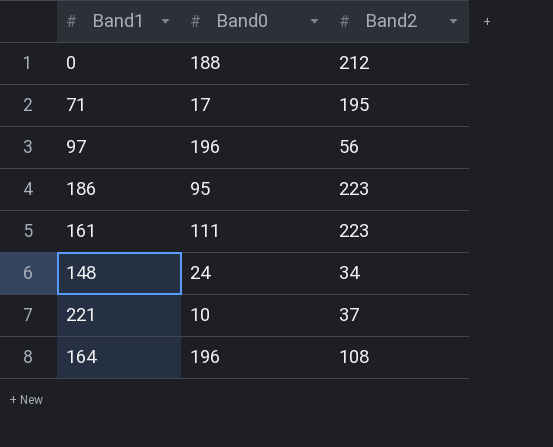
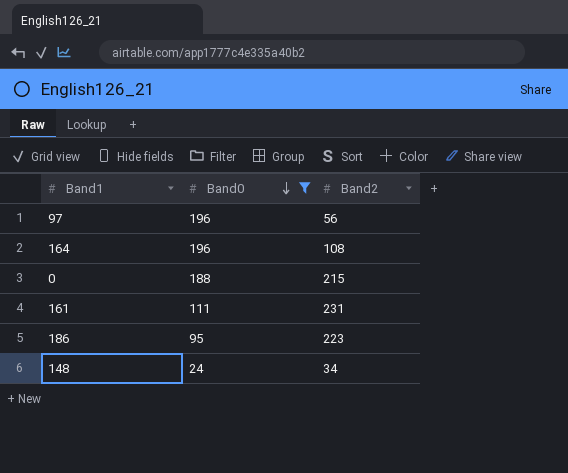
filter: none -> Band0 >= 24
row order: none -> Band0 descending
0 | Band2: 212 -> 215
161 | Band2: 223 -> 231

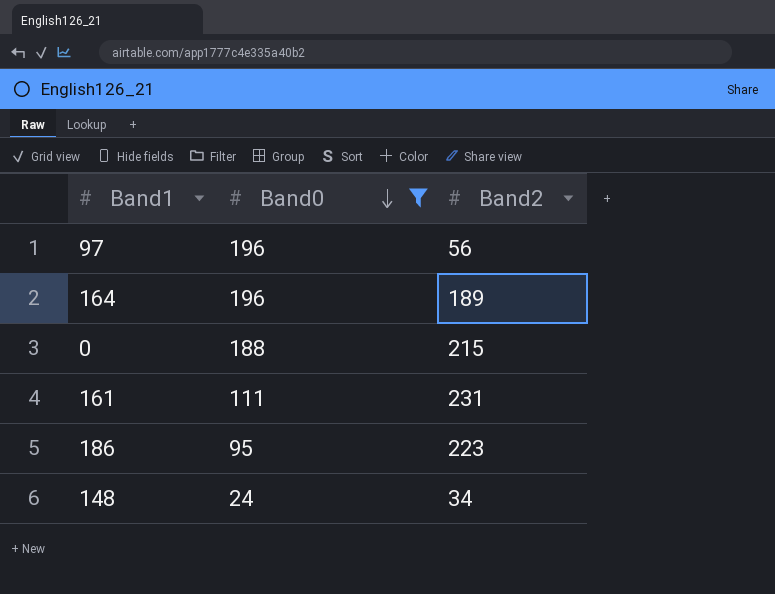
164 | Band2: 108 -> 189

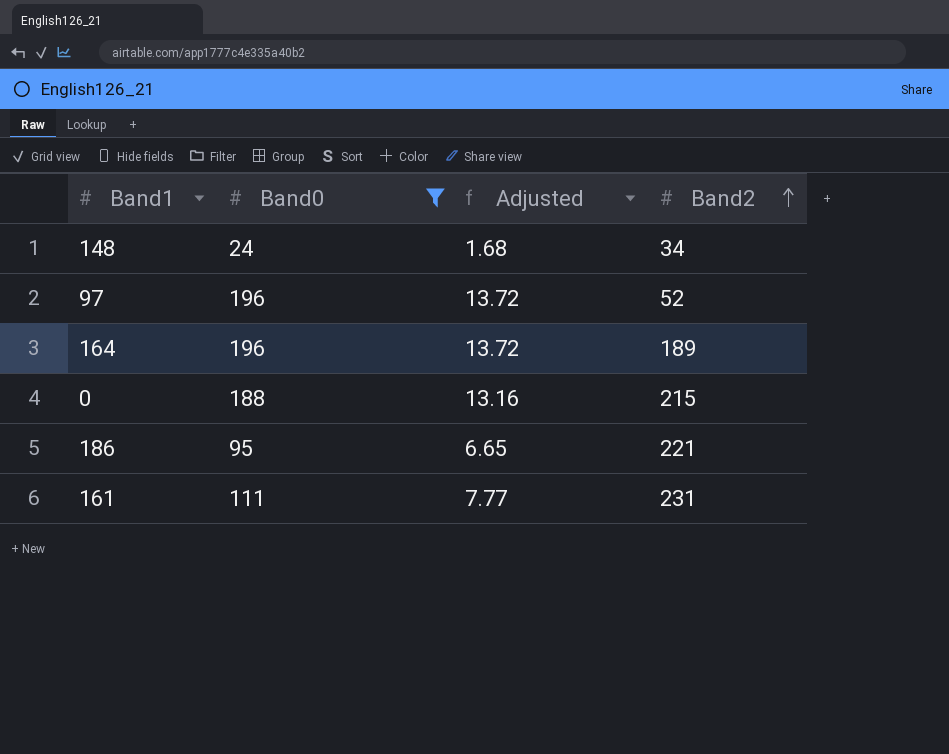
row order: Band0 descending -> Band2 ascending
column Adjusted | formula: none -> [Band0] * 0.07
97 | Band2: 56 -> 52
186 | Band2: 223 -> 221

